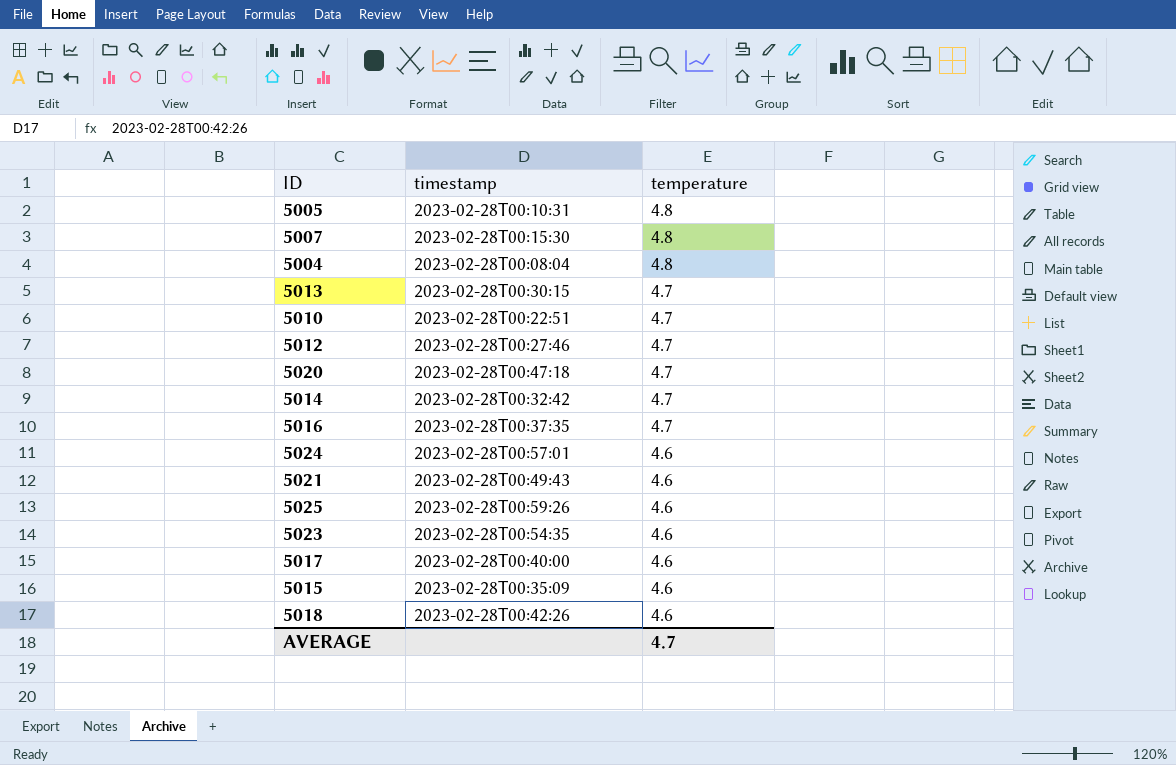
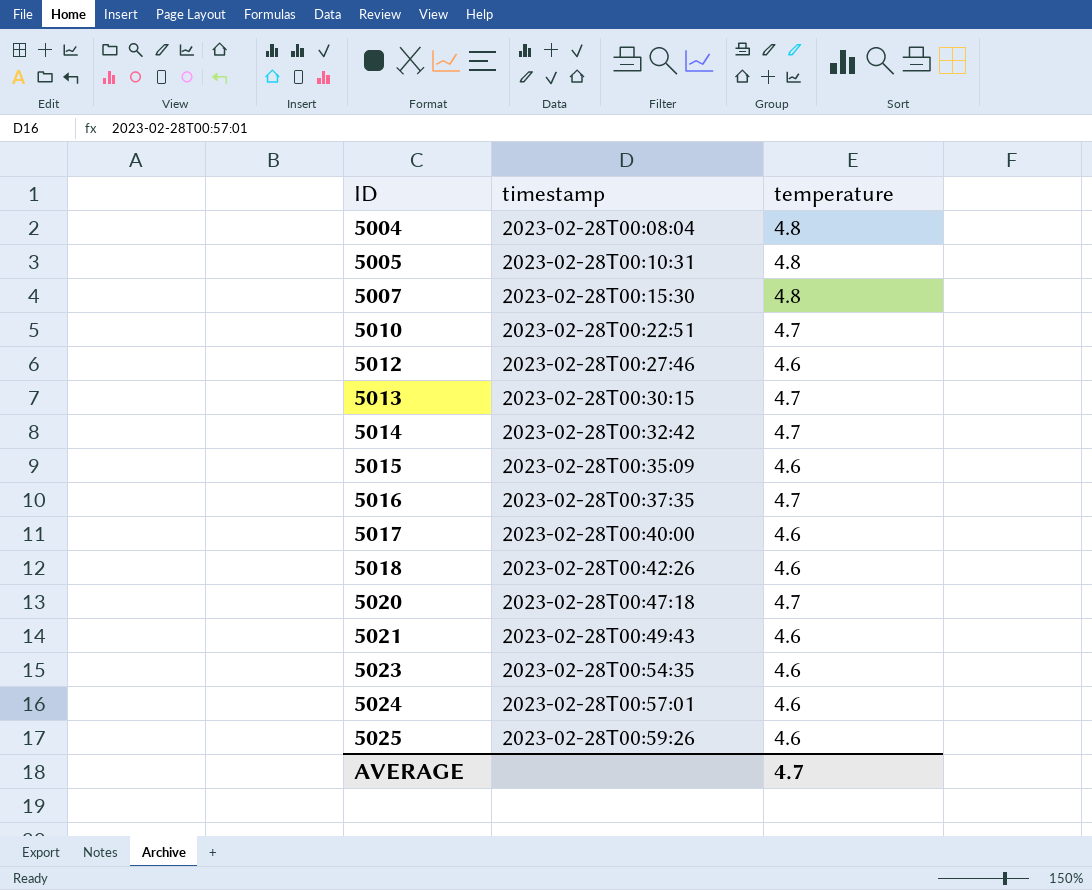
row order: temperature descending -> ID ascending
5012 | temperature: 4.7 -> 4.6

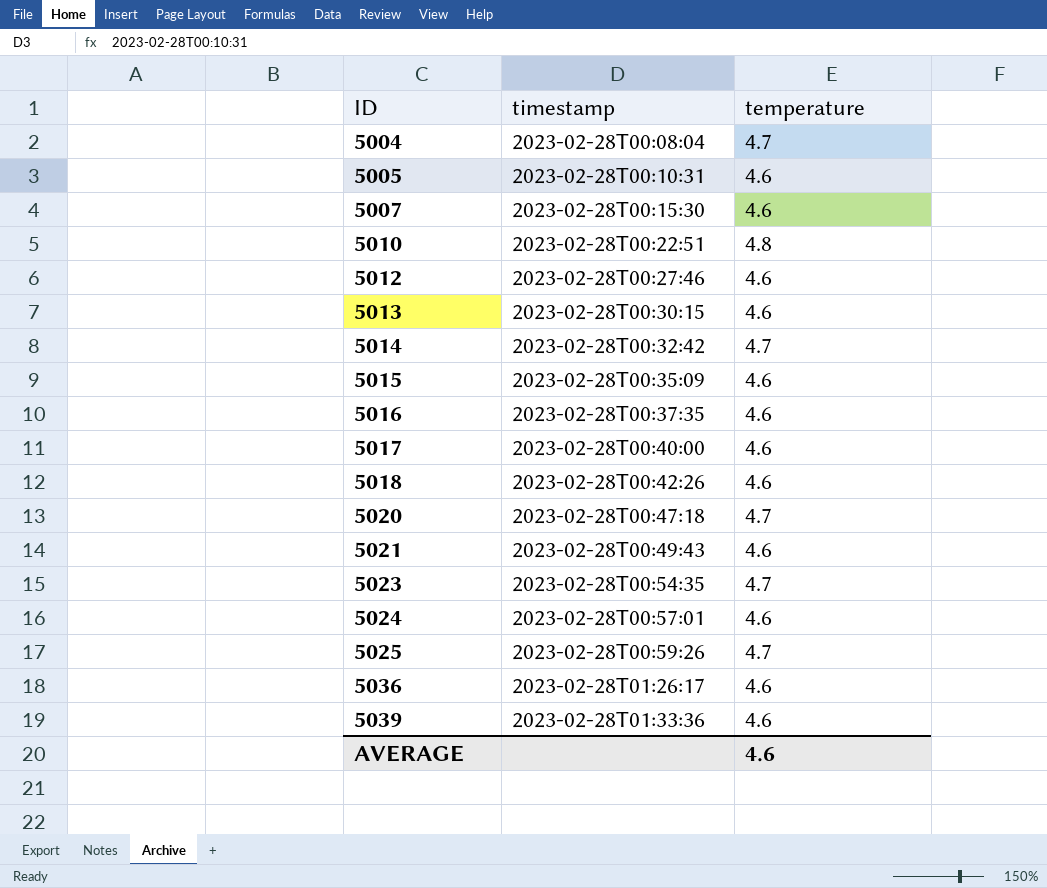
5004 | temperature: 4.8 -> 4.7
5005 | temperature: 4.8 -> 4.6
5007 | temperature: 4.8 -> 4.6
5010 | temperature: 4.7 -> 4.8
5013 | temperature: 4.7 -> 4.6
5016 | temperature: 4.7 -> 4.6
5023 | temperature: 4.6 -> 4.7
5025 | temperature: 4.6 -> 4.7
row 5036: none -> 2023-02-28T01:26:17 | 4.6
row 5039: none -> 2023-02-28T01:33:36 | 4.6
AVERAGE | temperature: 4.7 -> 4.6

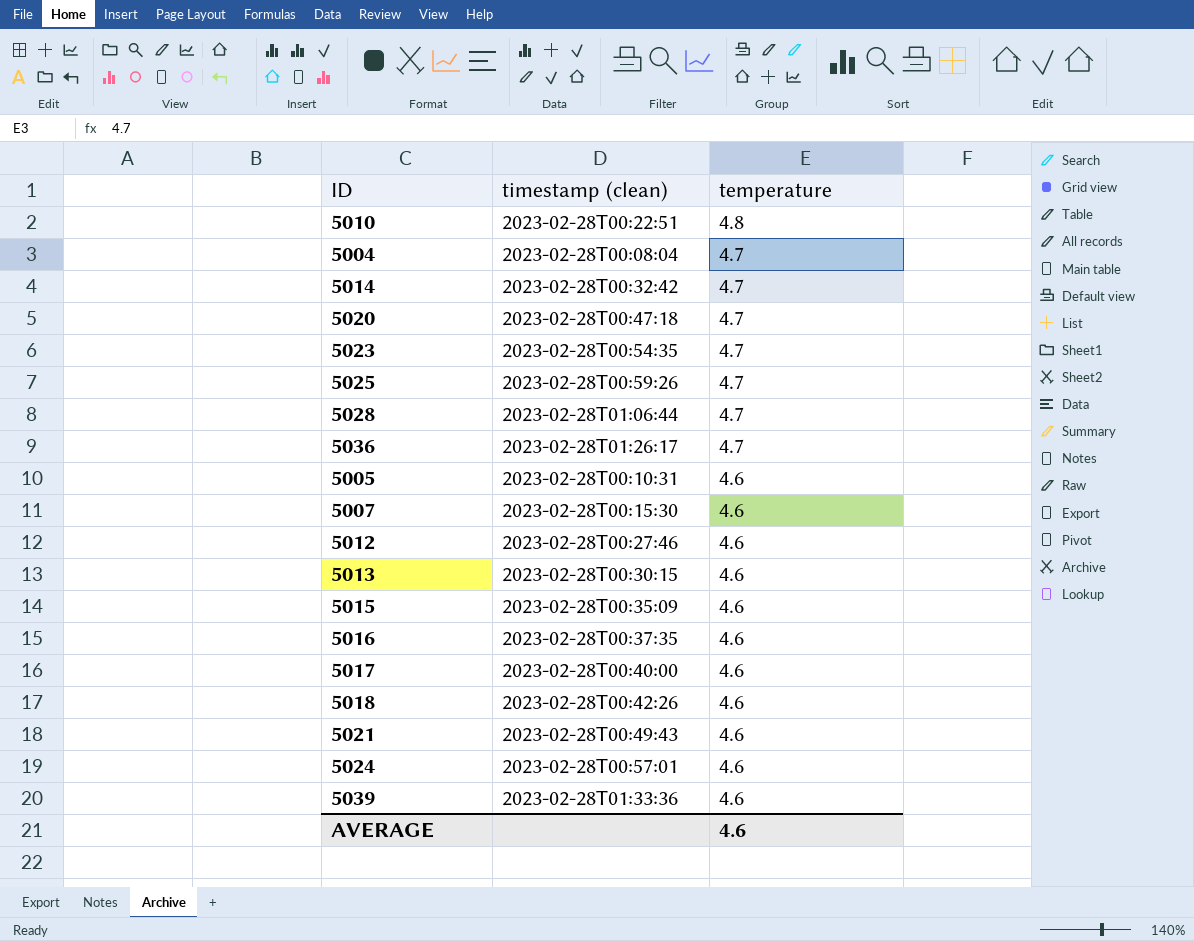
row order: ID ascending -> temperature descending
column name: timestamp -> timestamp (clean)
row 5028: none -> 2023-02-28T01:06:44 | 4.7
5036 | temperature: 4.6 -> 4.7

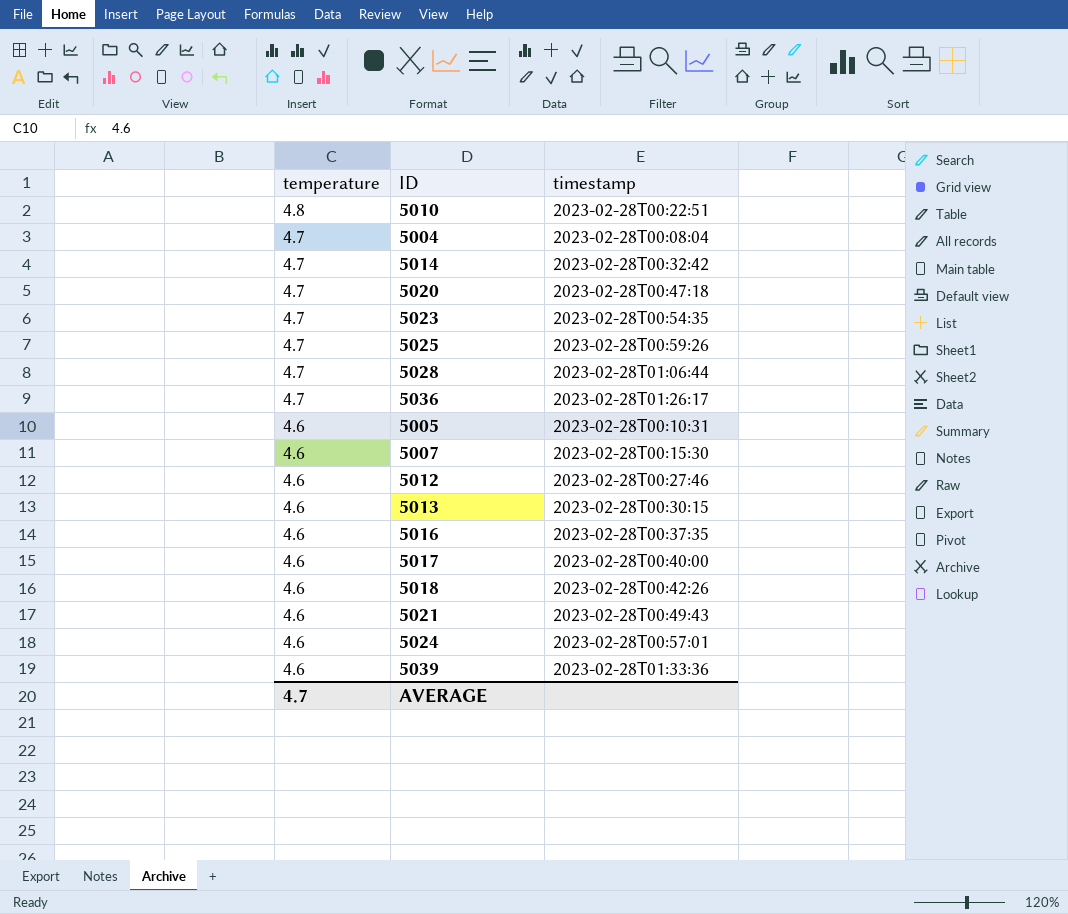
column temperature | position: 3 -> 1
column name: timestamp (clean) -> timestamp
row 5015: 2023-02-28T00:35:09 | 4.6 -> none
AVERAGE | temperature: 4.6 -> 4.7

